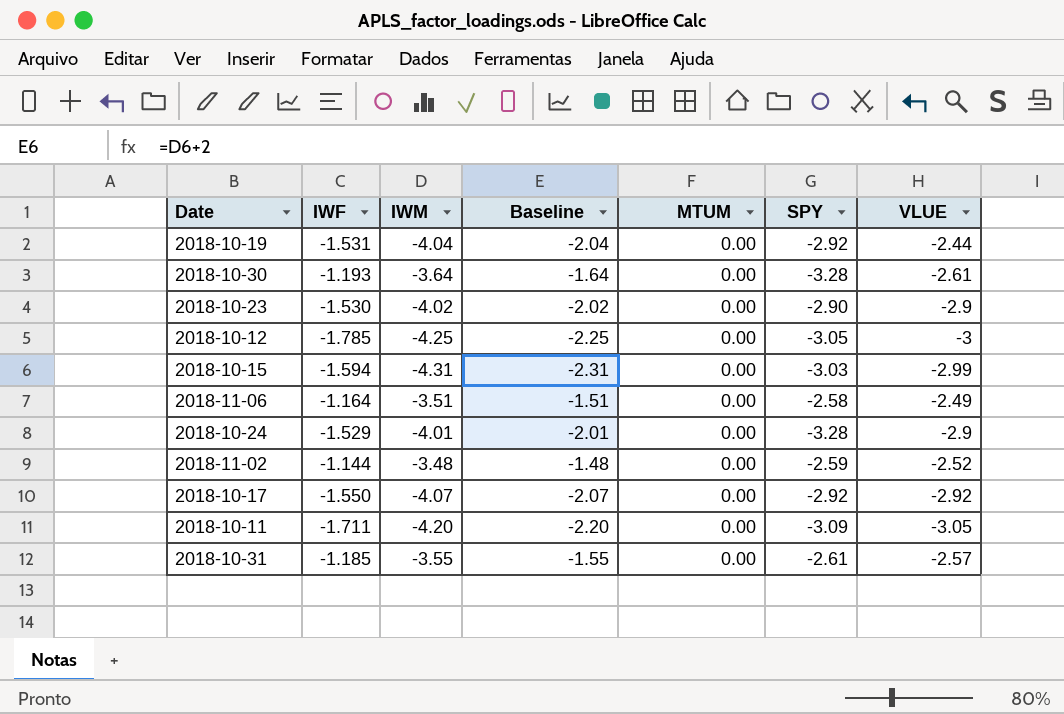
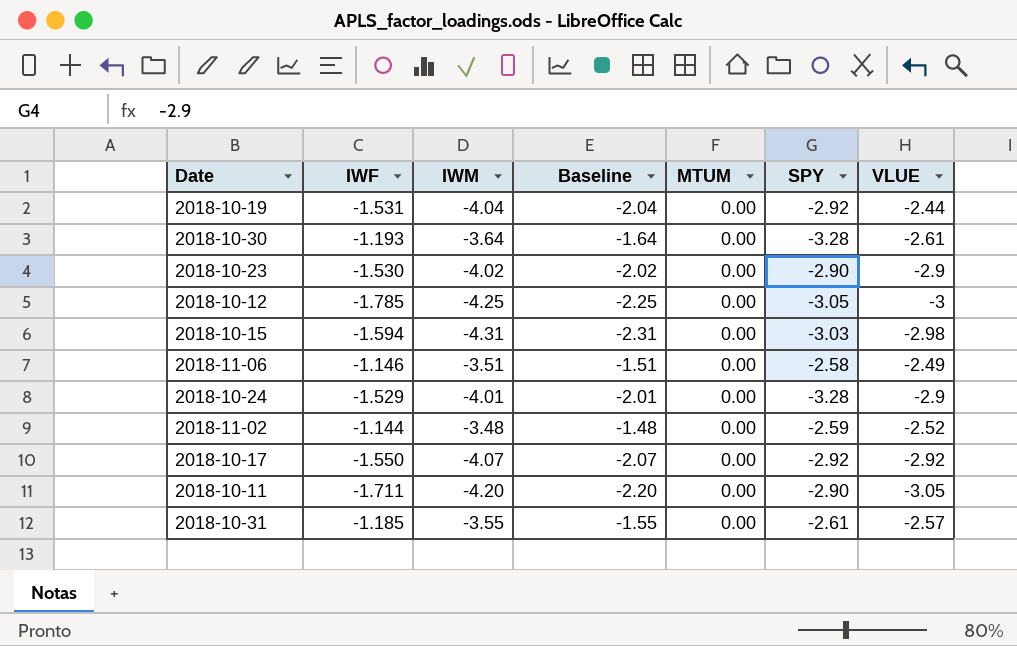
2018-10-15 | VLUE: -2.99 -> -2.98
2018-11-06 | IWF: -1.164 -> -1.146
2018-10-11 | SPY: -3.09 -> -2.90

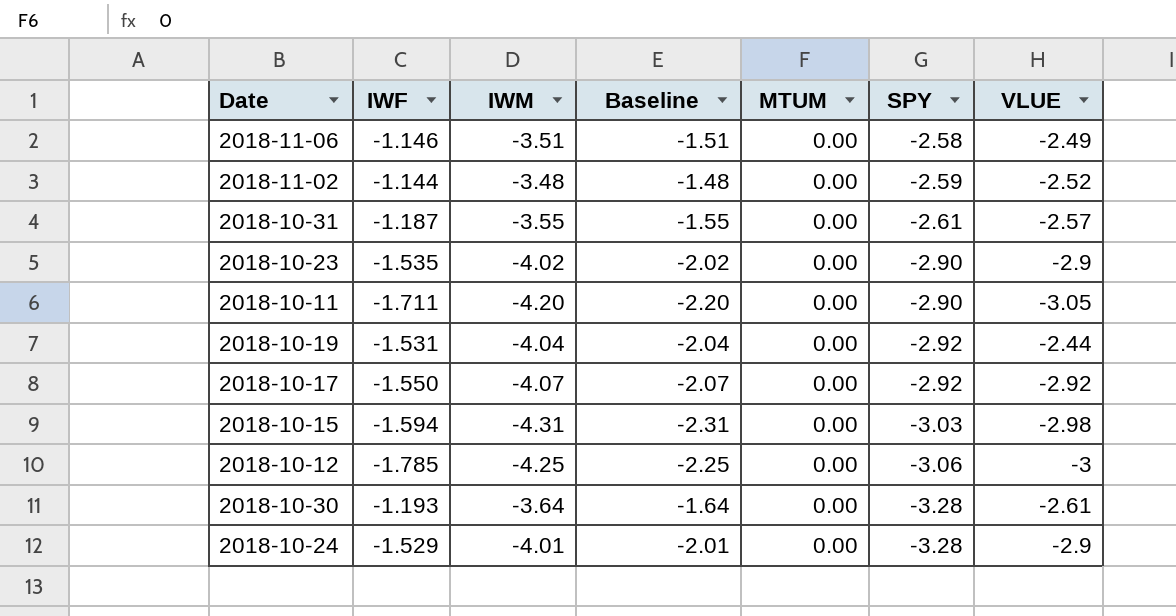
row order: none -> SPY descending
2018-10-31 | IWF: -1.185 -> -1.187
2018-10-23 | IWF: -1.530 -> -1.535
2018-10-12 | SPY: -3.05 -> -3.06

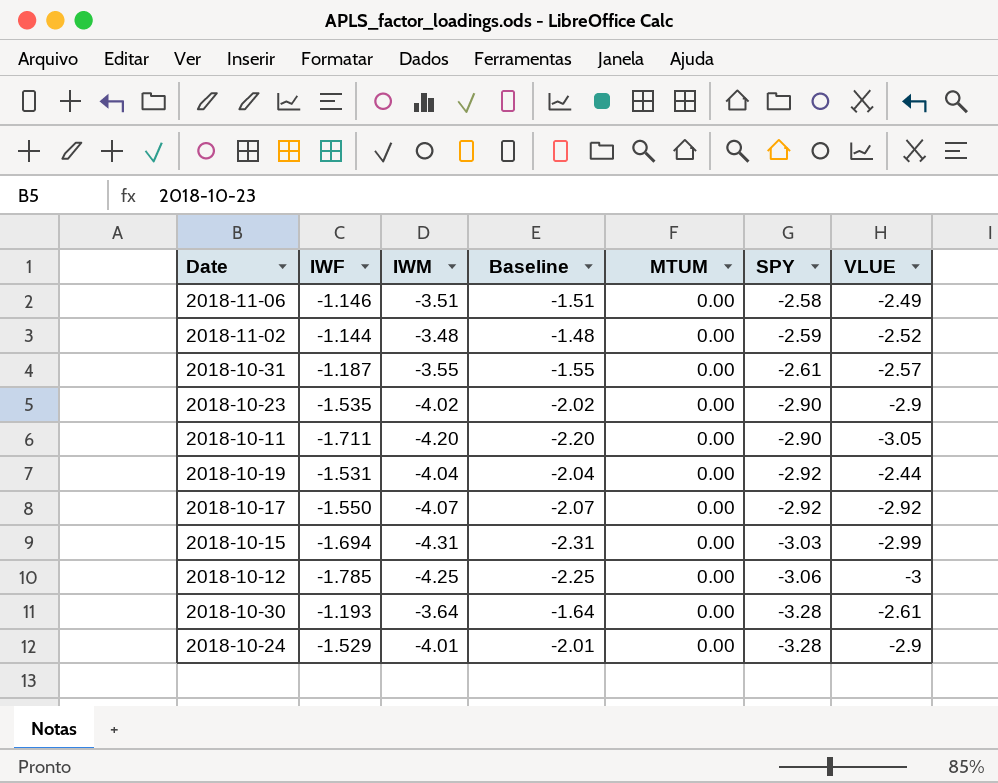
2018-10-15 | IWF: -1.594 -> -1.694
2018-10-15 | VLUE: -2.98 -> -2.99

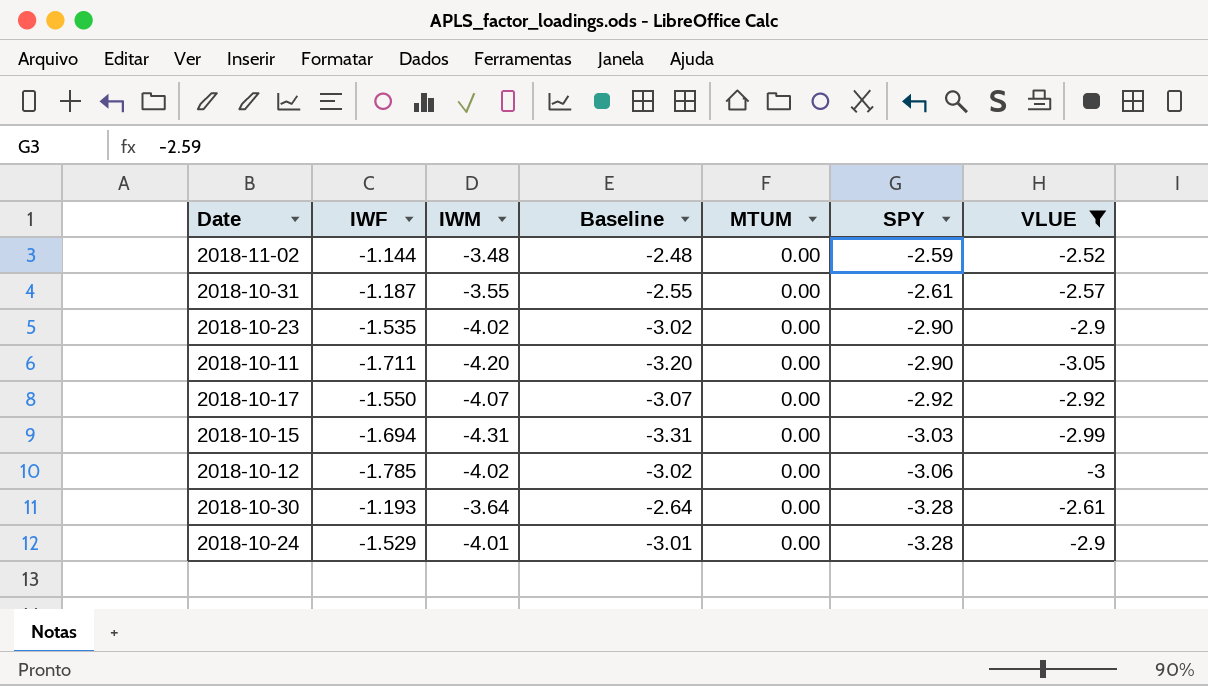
filter: none -> VLUE <= -2.52
column Baseline | formula: [IWM] + 2 -> [IWM] + 1
2018-10-12 | IWM: -4.25 -> -4.02

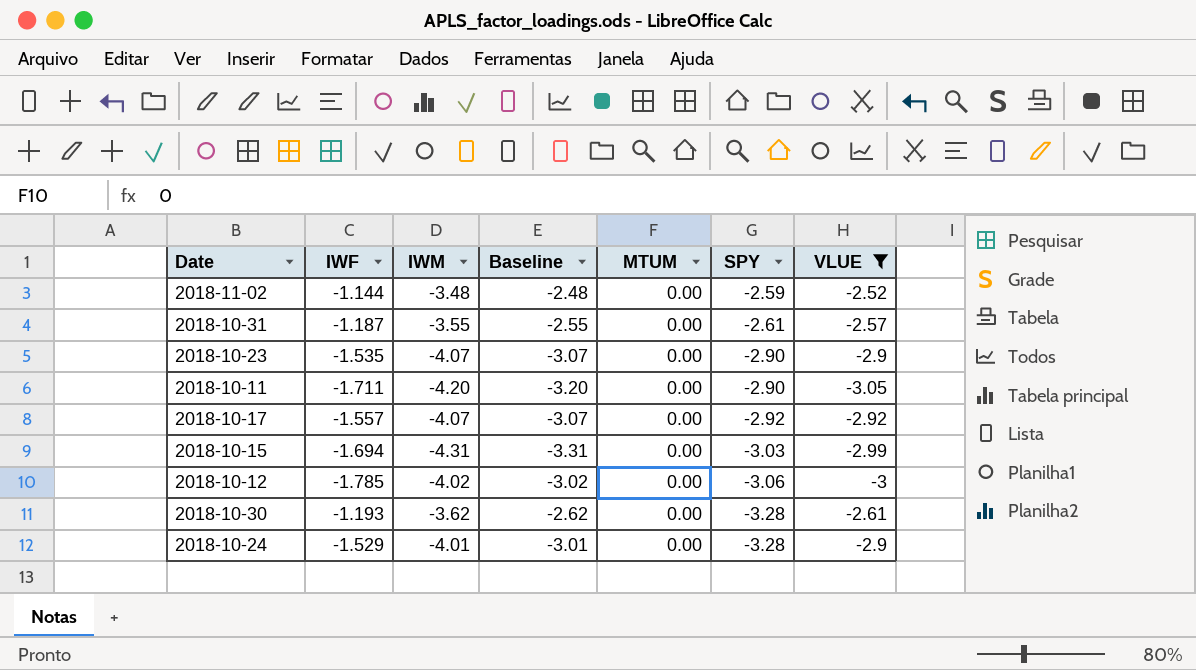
2018-10-23 | IWM: -4.02 -> -4.07
2018-10-23 | Baseline: -3.02 -> -3.07
2018-10-17 | IWF: -1.550 -> -1.557
2018-10-30 | IWM: -3.64 -> -3.62
2018-10-30 | Baseline: -2.64 -> -2.62

